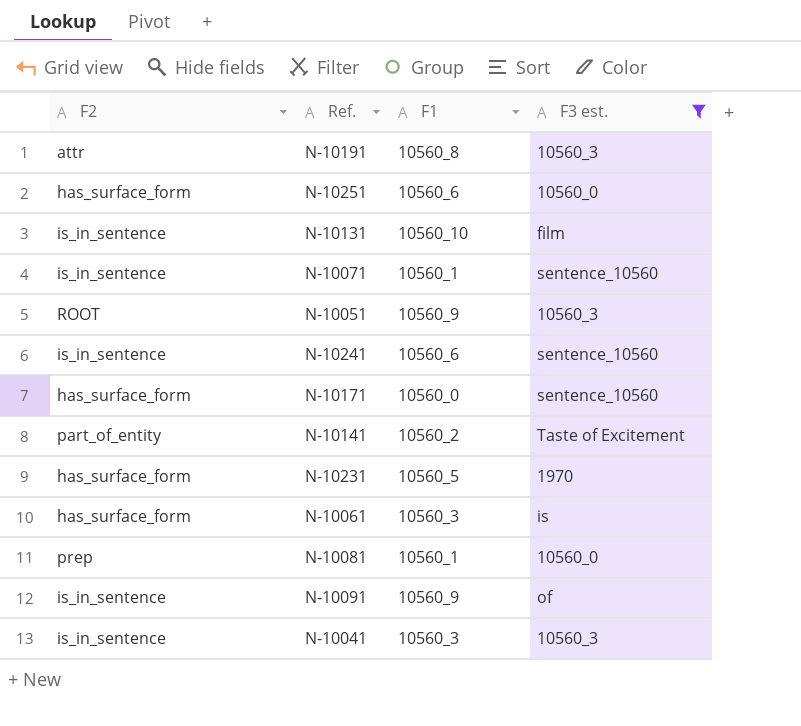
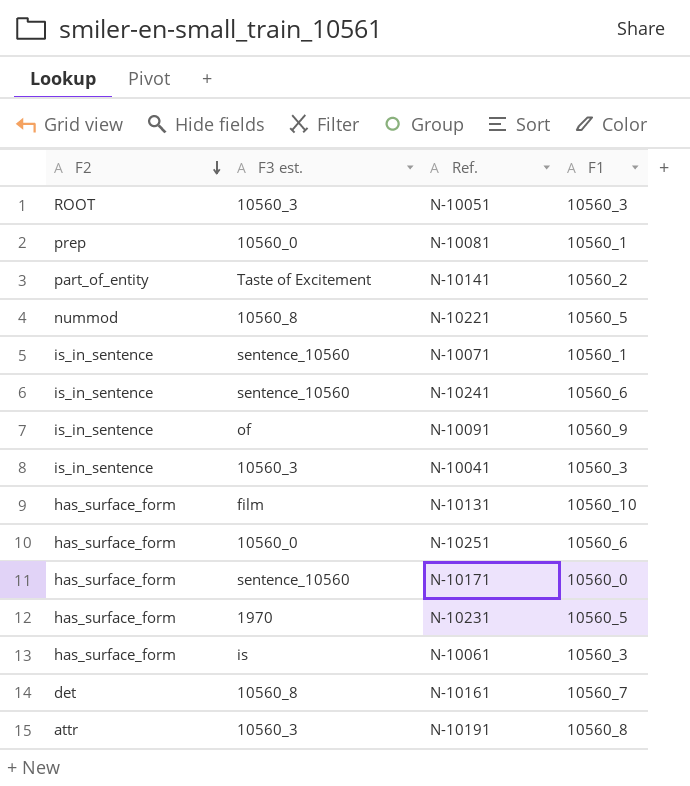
filter: F3 est. != 10560_8 -> none
row order: none -> F2 descending
column F3 est. | position: 4 -> 2
N-10051 | F1: 10560_9 -> 10560_3
N-10131 | F2: is_in_sentence -> has_surface_form

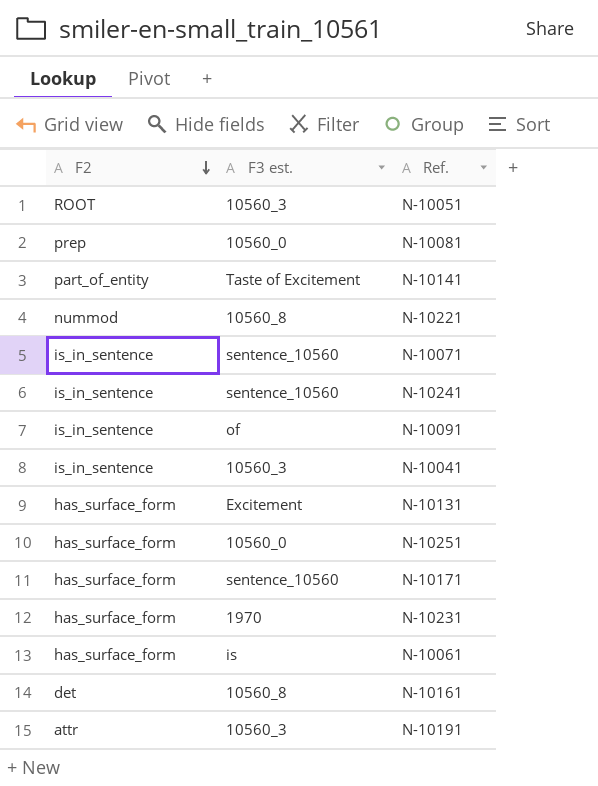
column F1 | position: 4 -> none
N-10131 | F3 est.: film -> Excitement

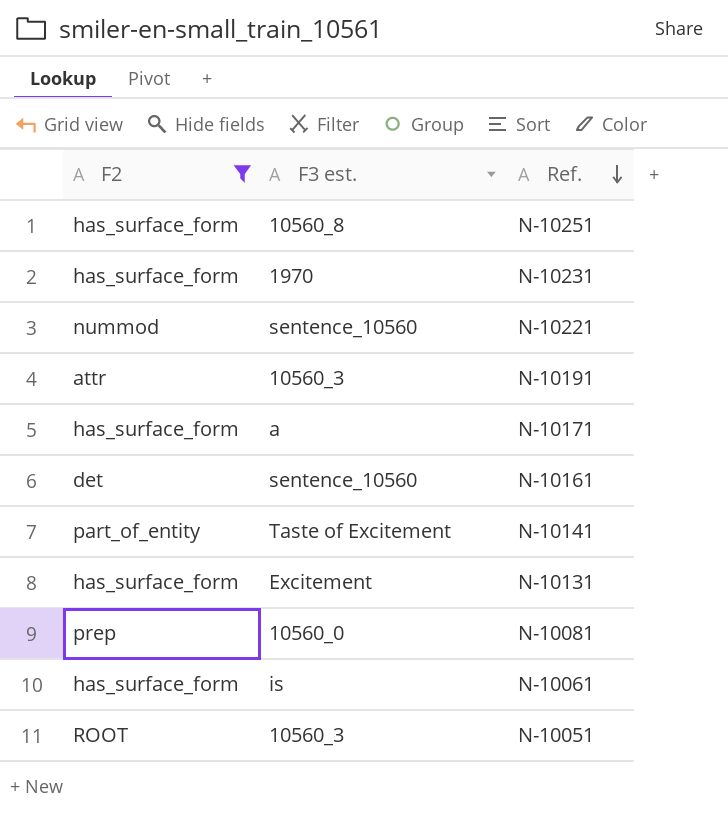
filter: none -> F2 != is_in_sentence
row order: F2 descending -> Ref. descending
N-10251 | F3 est.: 10560_0 -> 10560_8
N-10221 | F3 est.: 10560_8 -> sentence_10560
N-10171 | F3 est.: sentence_10560 -> a
N-10161 | F3 est.: 10560_8 -> sentence_10560

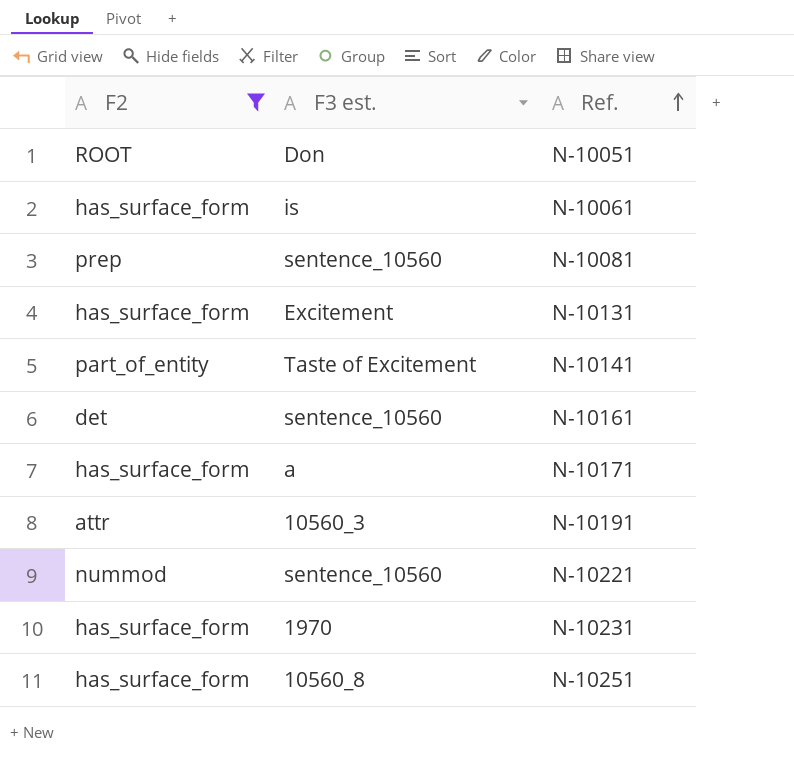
row order: Ref. descending -> Ref. ascending
N-10051 | F3 est.: 10560_3 -> Don
N-10081 | F3 est.: 10560_0 -> sentence_10560

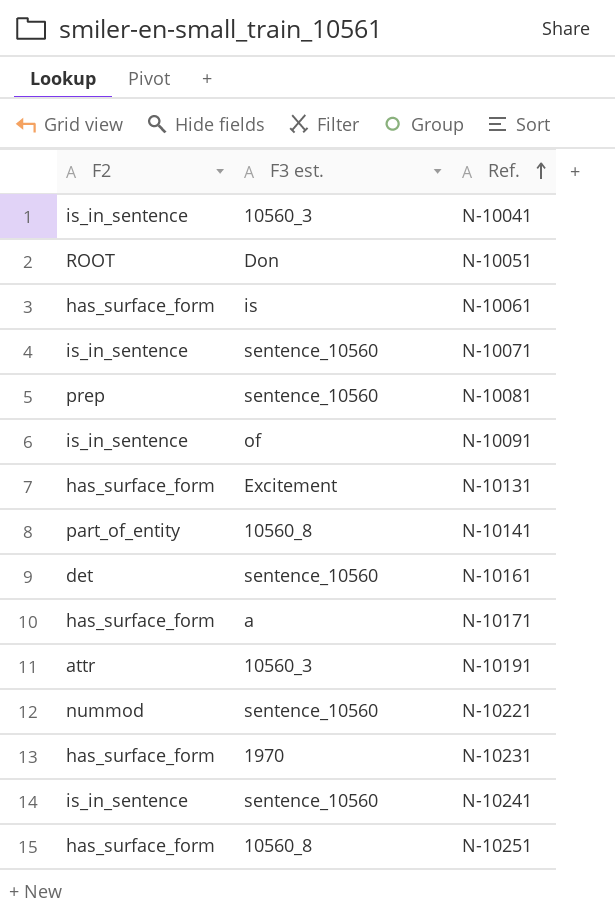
filter: F2 != is_in_sentence -> none
N-10141 | F3 est.: Taste of Excitement -> 10560_8

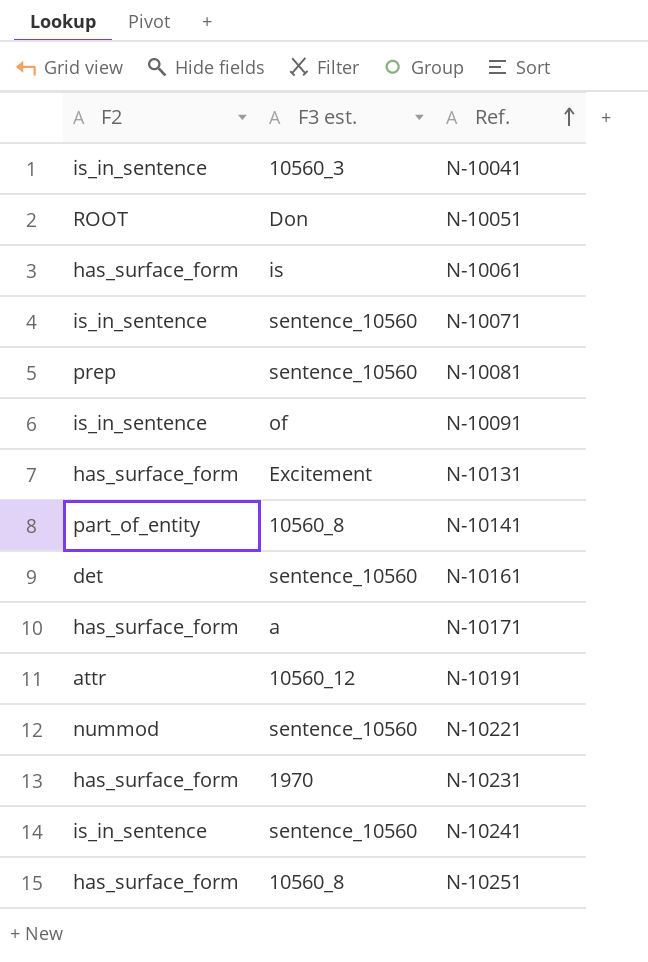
N-10191 | F3 est.: 10560_3 -> 10560_12

